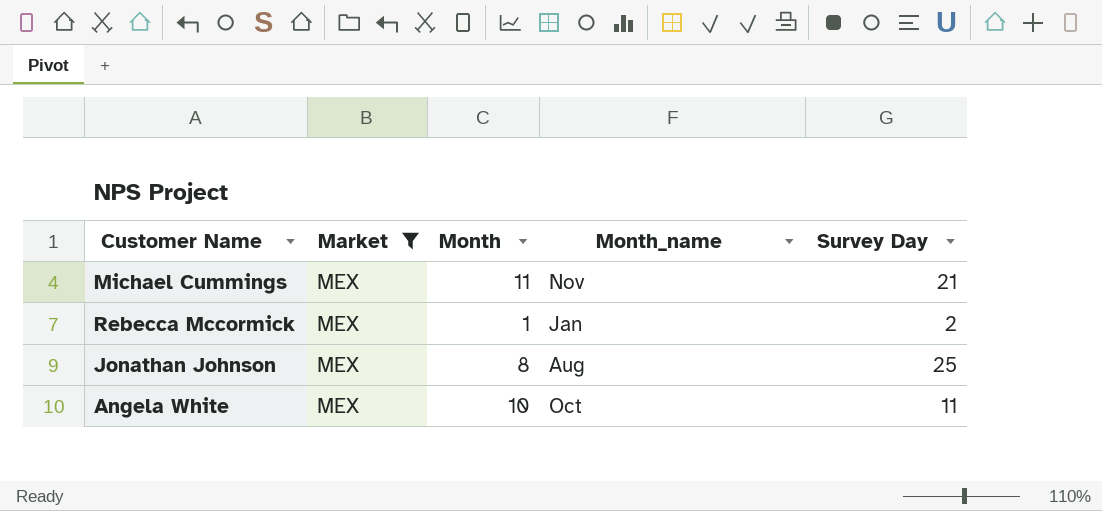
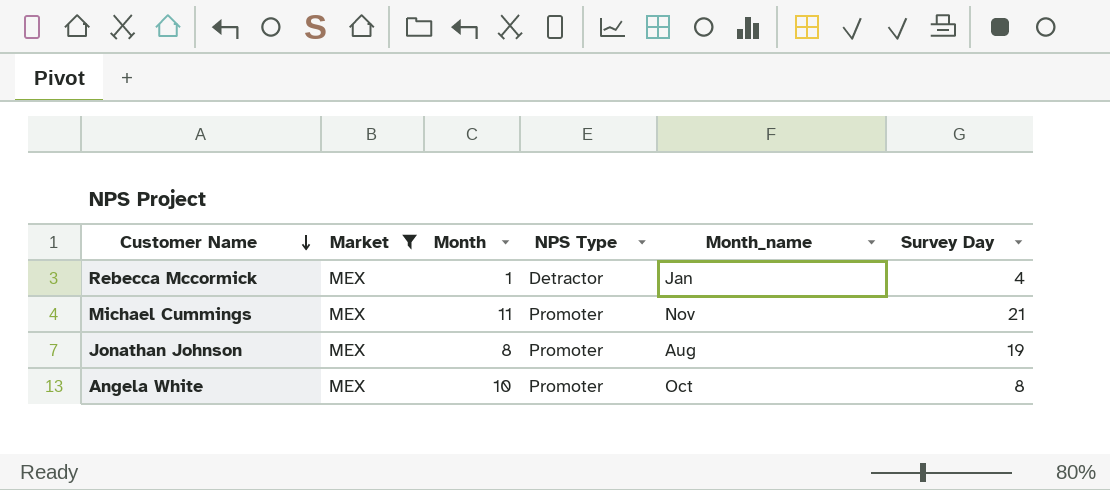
row order: none -> Customer Name descending
column NPS Type | position: none -> 4
Rebecca Mccormick | Survey Day: 2 -> 4
Jonathan Johnson | Survey Day: 25 -> 19
Angela White | Survey Day: 11 -> 8

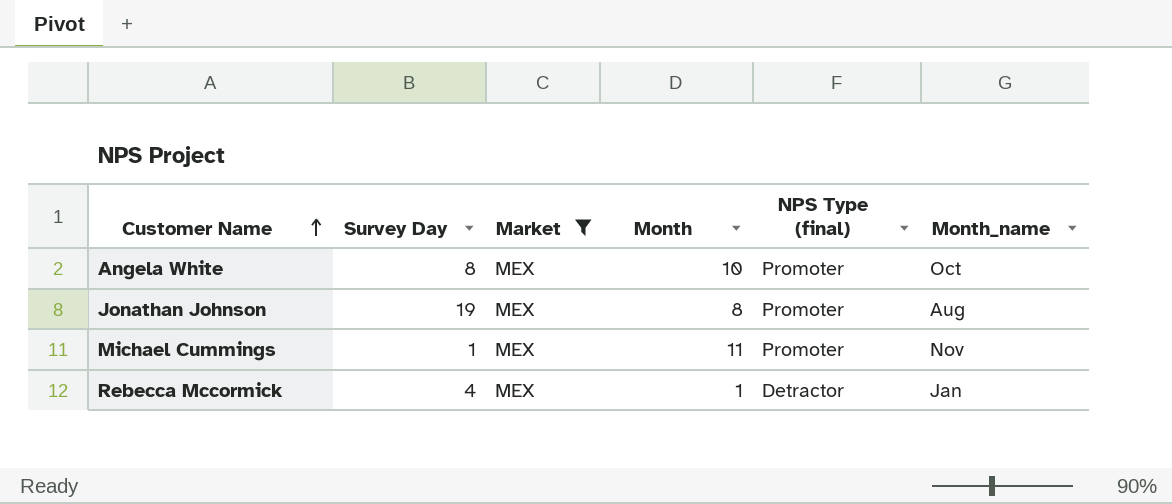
row order: Customer Name descending -> Customer Name ascending
column Survey Day | position: 6 -> 2
column name: NPS Type -> NPS Type (final)
Michael Cummings | Survey Day: 21 -> 1

